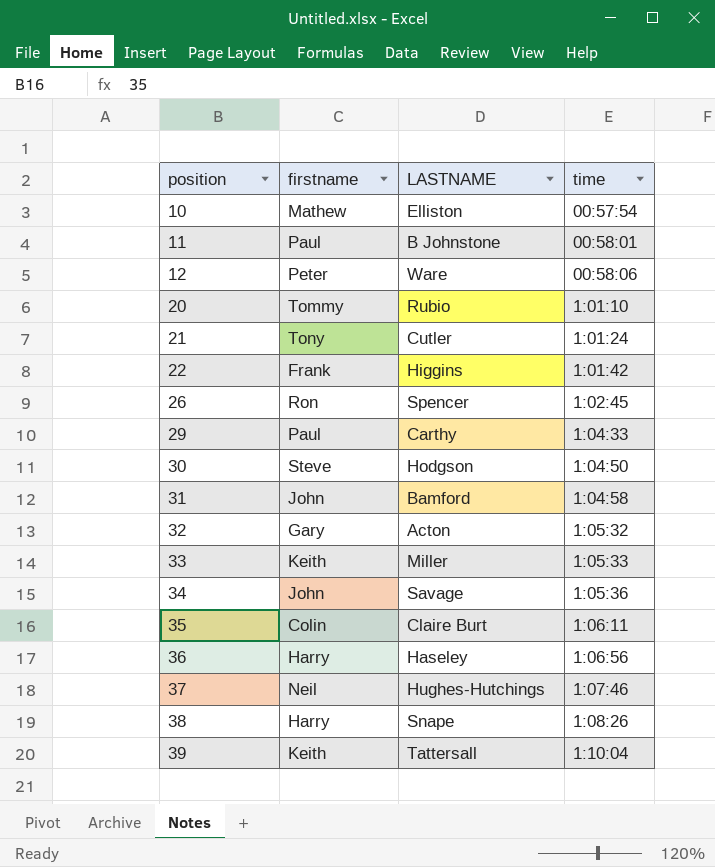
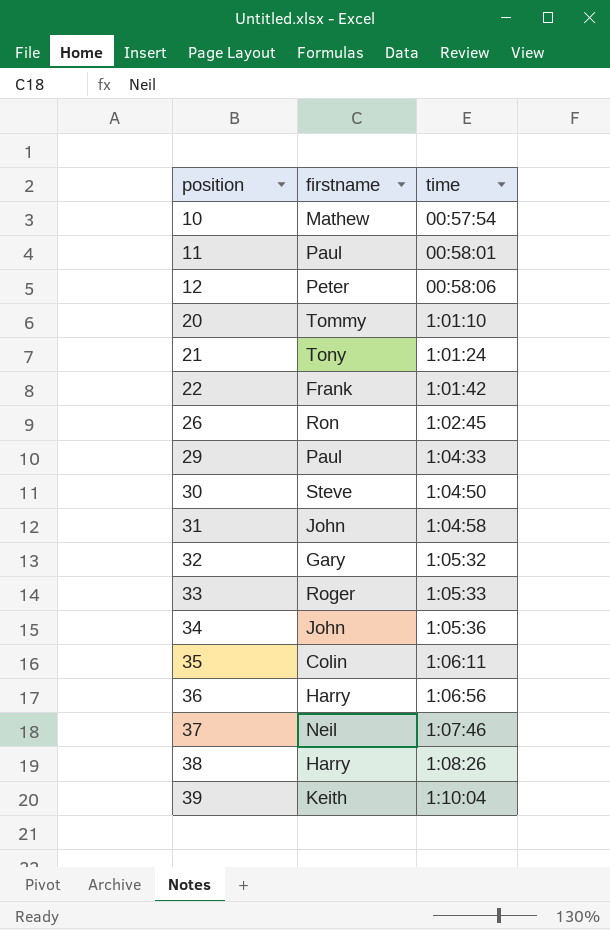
column LASTNAME | position: 3 -> none
33 | firstname: Keith -> Roger

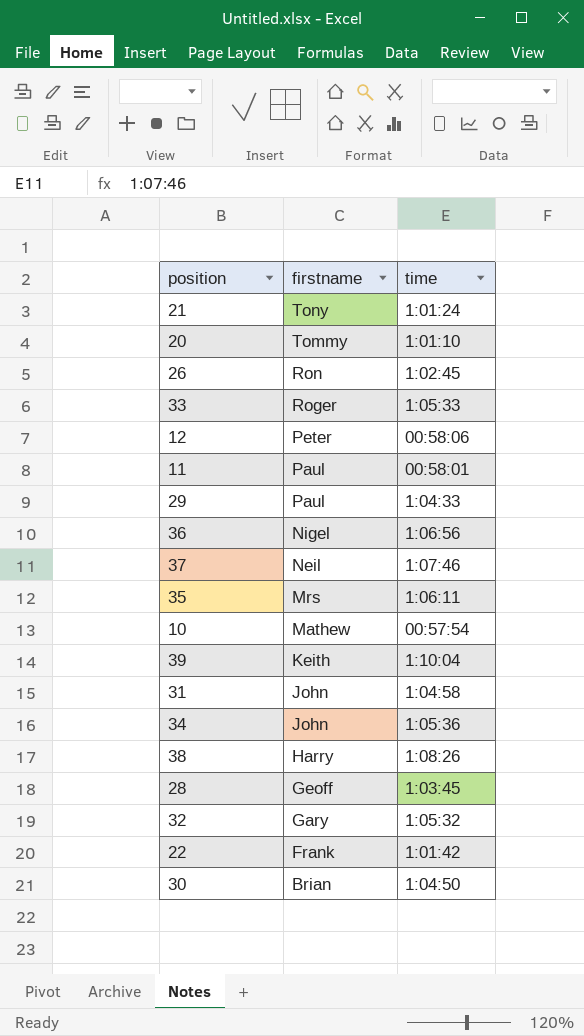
row order: position ascending -> firstname descending
36 | firstname: Harry -> Nigel
35 | firstname: Colin -> Mrs
row 28: none -> Geoff | 1:03:45
30 | firstname: Steve -> Brian

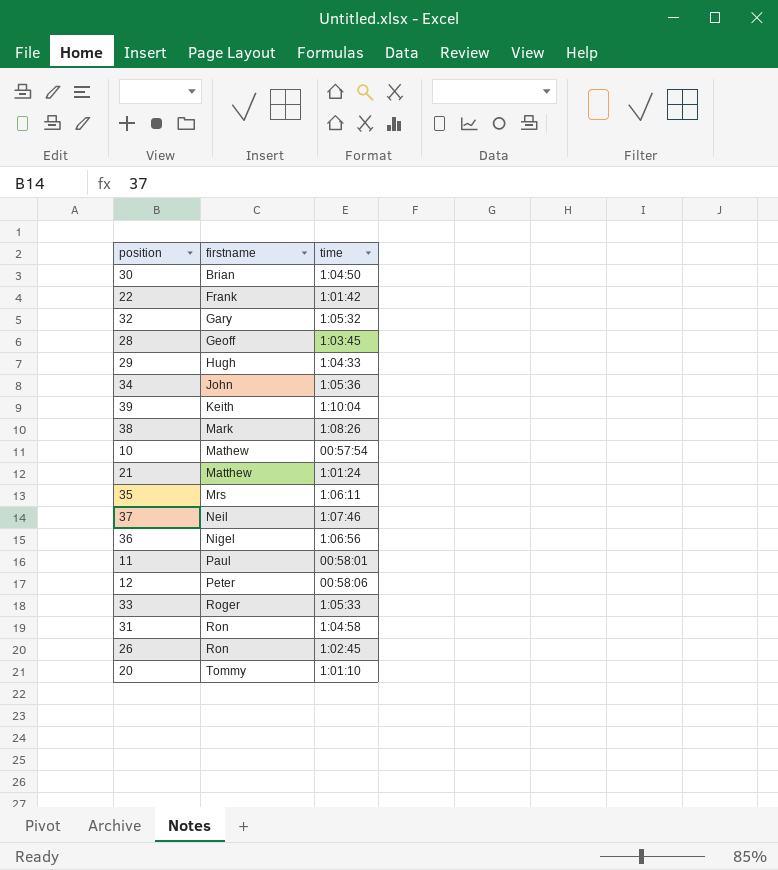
row order: firstname descending -> firstname ascending
29 | firstname: Paul -> Hugh
38 | firstname: Harry -> Mark
21 | firstname: Tony -> Matthew
31 | firstname: John -> Ron

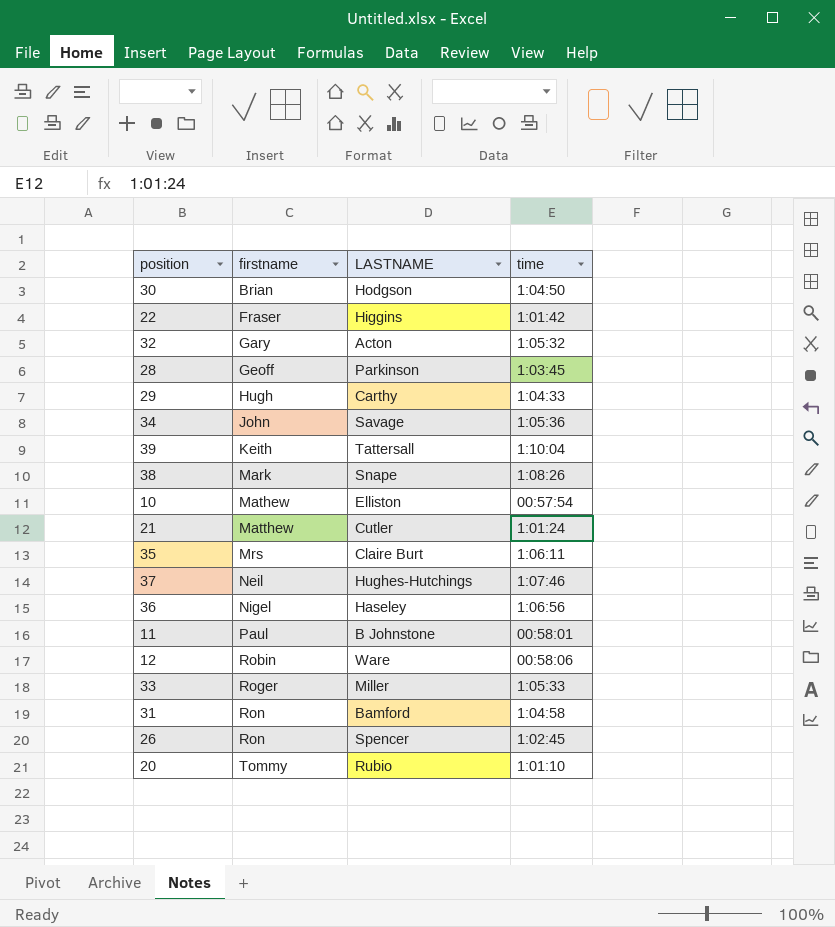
column LASTNAME | position: none -> 3
22 | firstname: Frank -> Fraser
12 | firstname: Peter -> Robin

